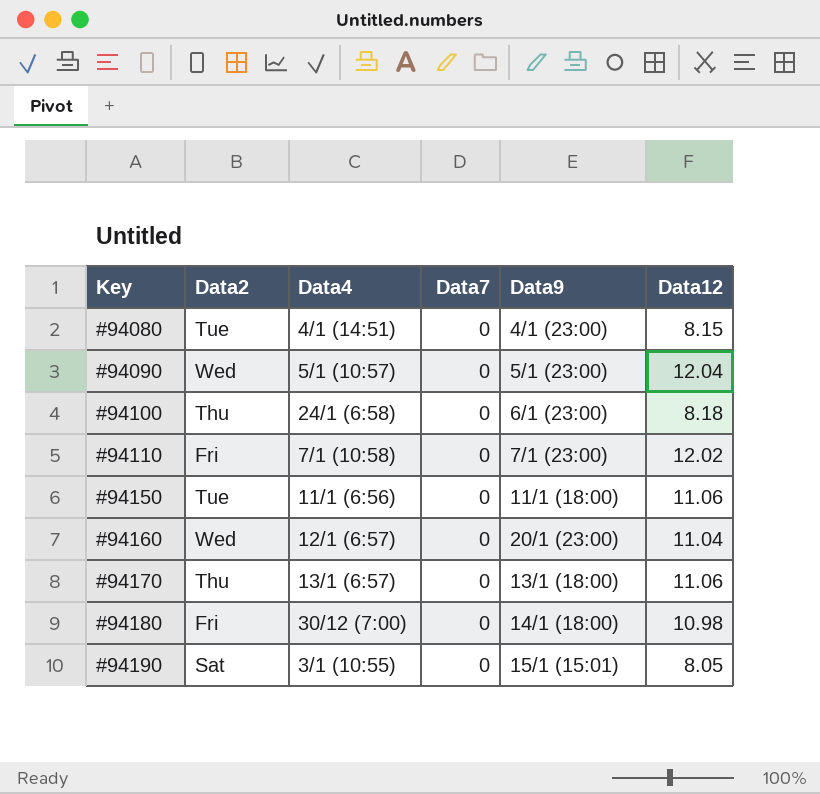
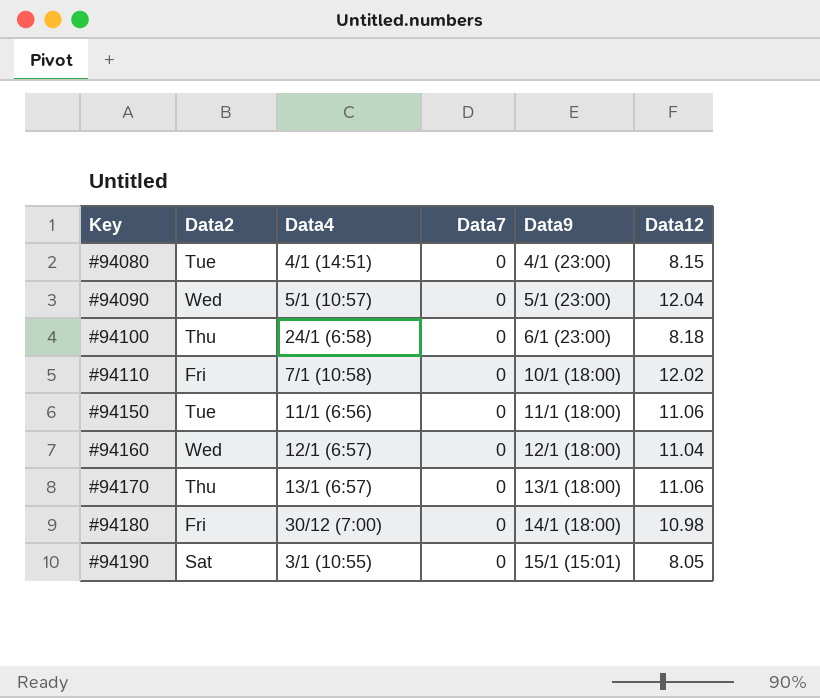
#94110 | Data9: 7/1 (23:00) -> 10/1 (18:00)
#94160 | Data9: 20/1 (23:00) -> 12/1 (18:00)

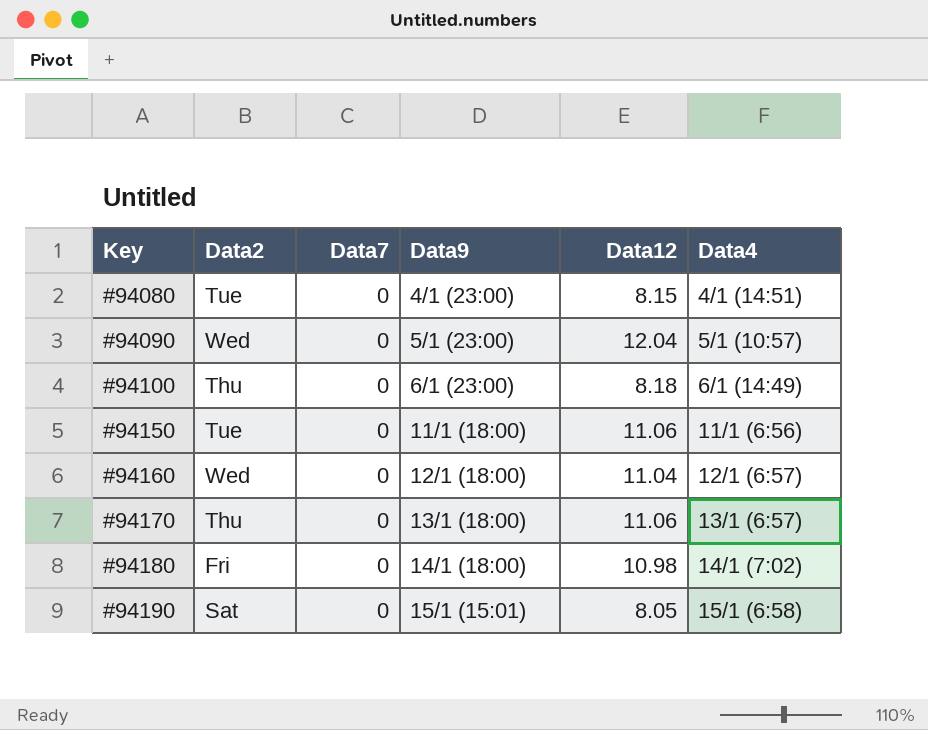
column Data4 | position: 3 -> 6
row #94110: Fri | 7/1 (10:58) | 0 | 10/1 (18:00) | 12.02 -> none
#94100 | Data4: 24/1 (6:58) -> 6/1 (14:49)
#94180 | Data4: 30/12 (7:00) -> 14/1 (7:02)
#94190 | Data4: 3/1 (10:55) -> 15/1 (6:58)

